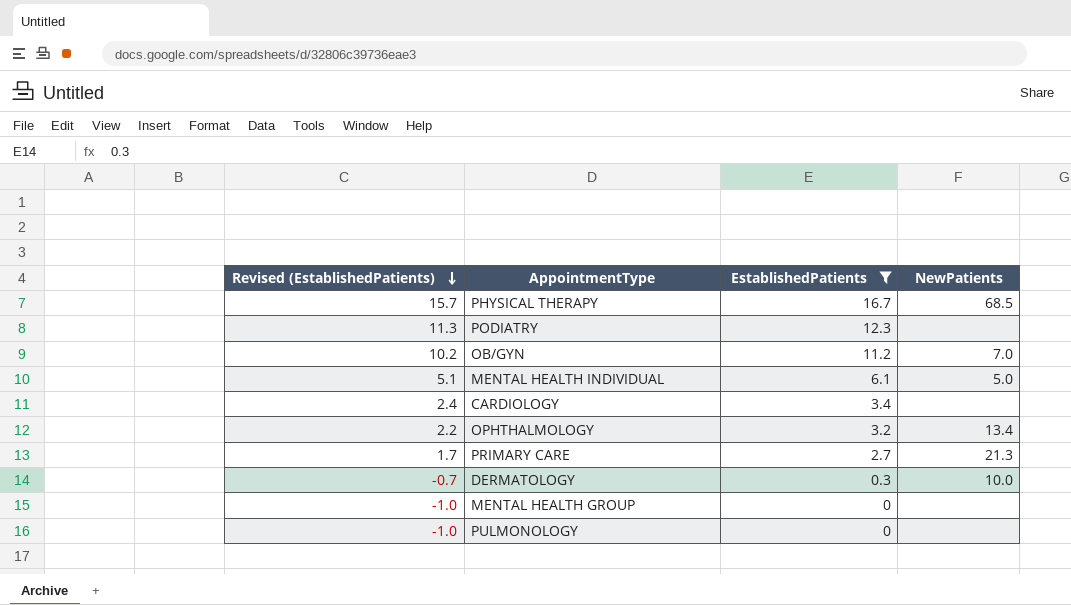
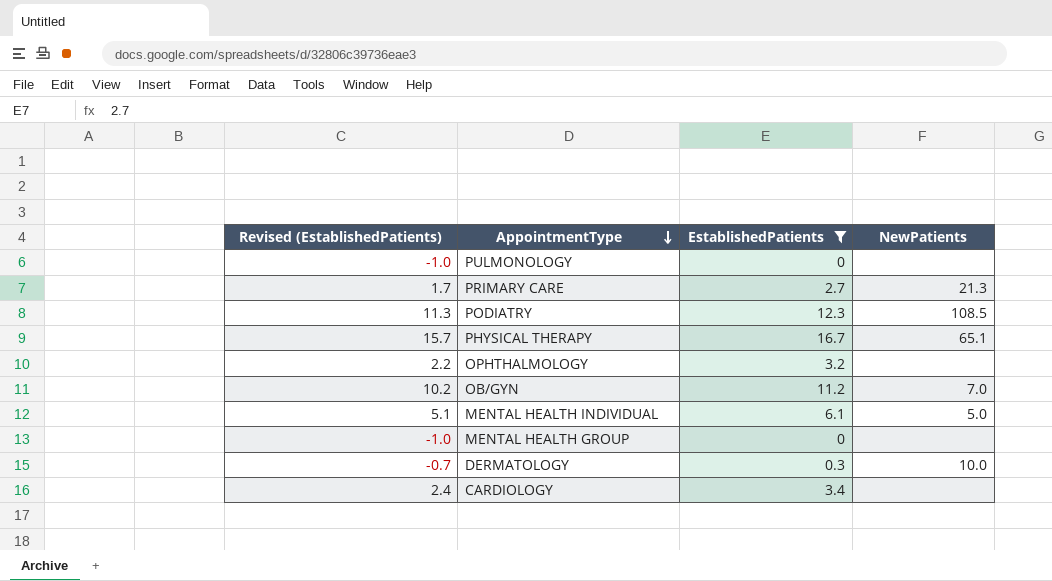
row order: Revised (EstablishedPatients) descending -> AppointmentType descending
PODIATRY | NewPatients: none -> 108.5
PHYSICAL THERAPY | NewPatients: 68.5 -> 65.1
OPHTHALMOLOGY | NewPatients: 13.4 -> none

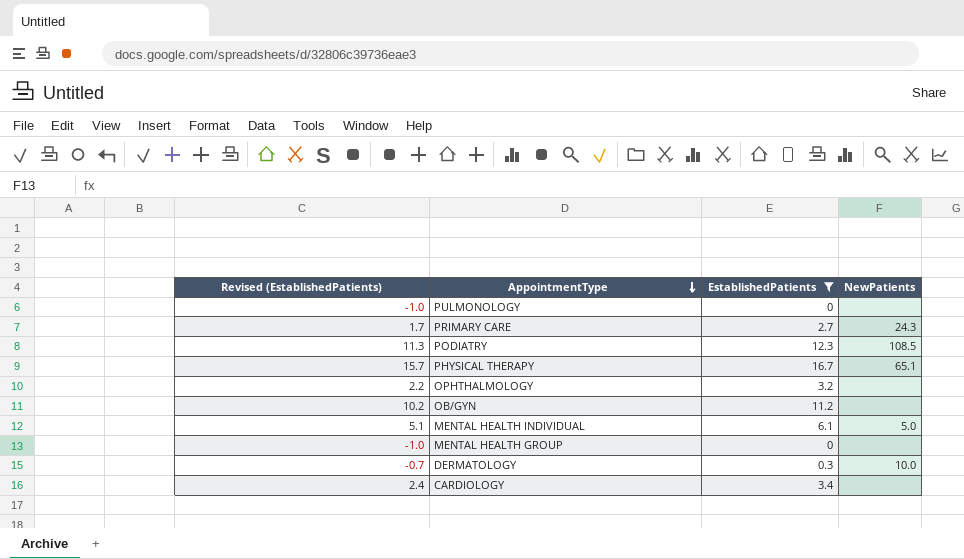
PRIMARY CARE | NewPatients: 21.3 -> 24.3
OB/GYN | NewPatients: 7.0 -> none

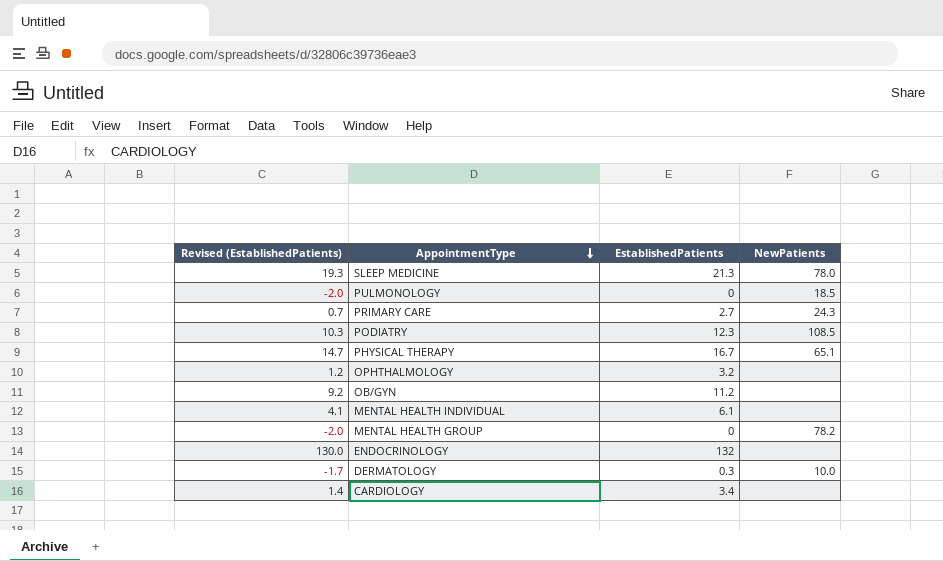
filter: EstablishedPatients <= 16.7 -> none
column Revised (EstablishedPatients) | formula: [EstablishedPatients] - 1 -> [EstablishedPatients] - 2
PULMONOLOGY | NewPatients: none -> 18.5
MENTAL HEALTH INDIVIDUAL | NewPatients: 5.0 -> none
MENTAL HEALTH GROUP | NewPatients: none -> 78.2

